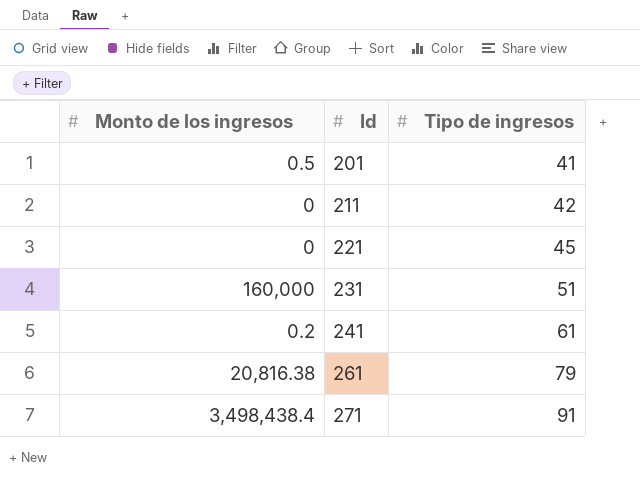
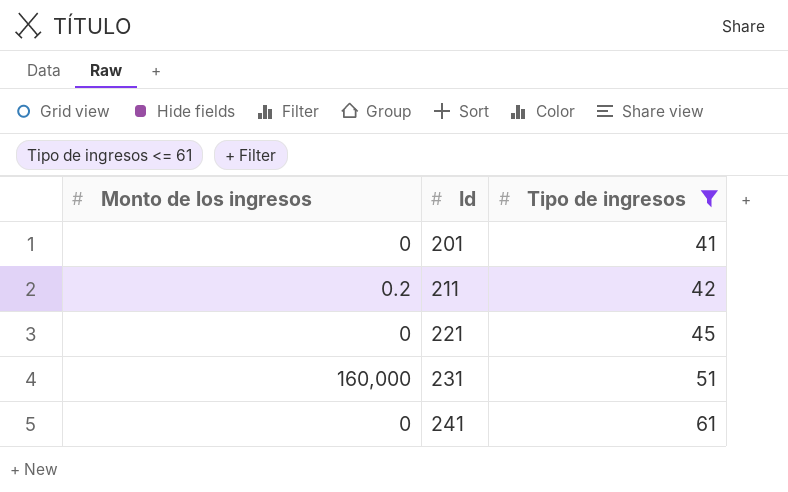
filter: none -> Tipo de ingresos <= 61
201 | Monto de los ingresos: 0.5 -> 0
211 | Monto de los ingresos: 0 -> 0.2
241 | Monto de los ingresos: 0.2 -> 0

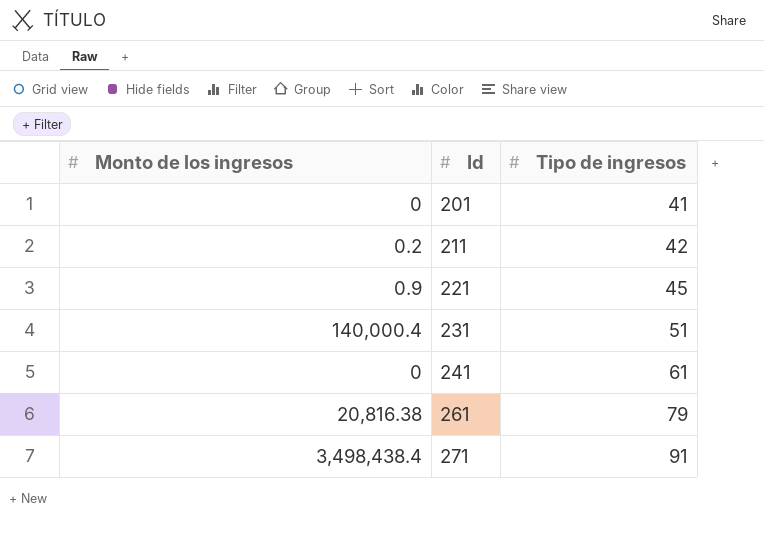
filter: Tipo de ingresos <= 61 -> none
221 | Monto de los ingresos: 0 -> 0.9
231 | Monto de los ingresos: 160,000 -> 140,000.4

